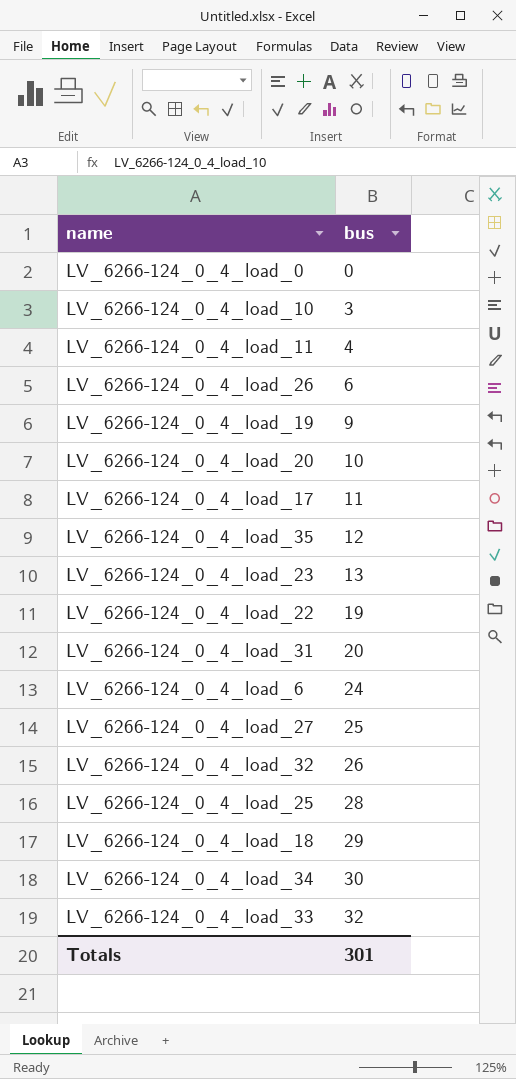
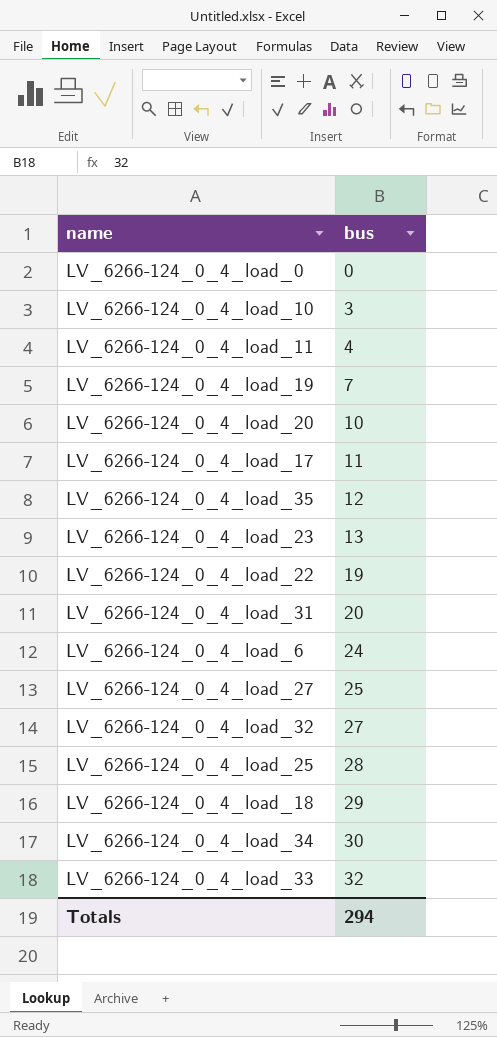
row LV_6266-124_0_4_load_26: 6 -> none
LV_6266-124_0_4_load_19 | bus: 9 -> 7
LV_6266-124_0_4_load_32 | bus: 26 -> 27
Totals | bus: 301 -> 294

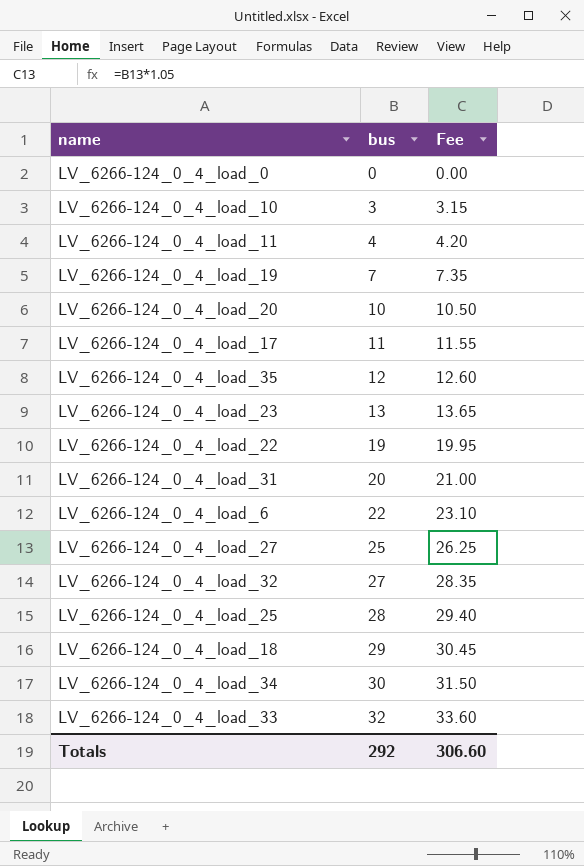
column Fee | formula: none -> [bus] * 1.05
LV_6266-124_0_4_load_6 | bus: 24 -> 22
Totals | bus: 294 -> 292

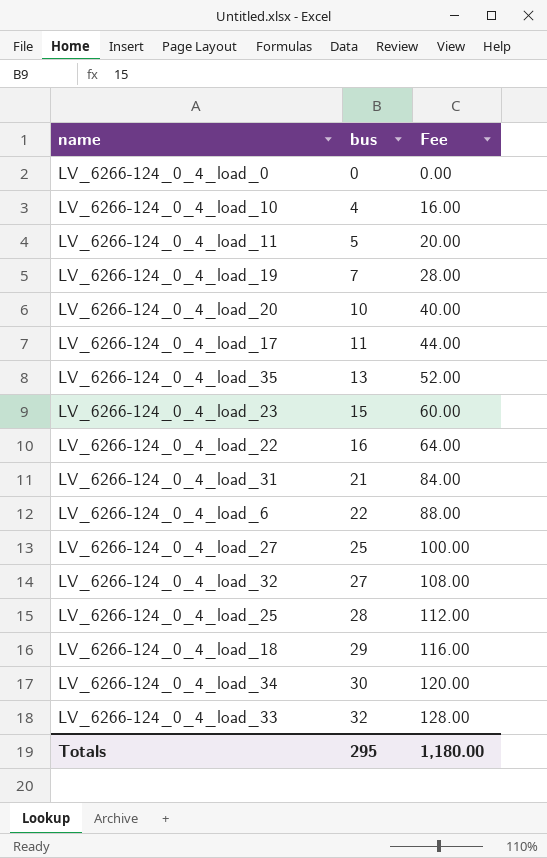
column Fee | formula: [bus] * 1.05 -> [bus] * 4
LV_6266-124_0_4_load_10 | bus: 3 -> 4
LV_6266-124_0_4_load_11 | bus: 4 -> 5
LV_6266-124_0_4_load_35 | bus: 12 -> 13
LV_6266-124_0_4_load_23 | bus: 13 -> 15
LV_6266-124_0_4_load_22 | bus: 19 -> 16
LV_6266-124_0_4_load_31 | bus: 20 -> 21
Totals | bus: 292 -> 295
Totals | Fee: 306.60 -> 1,180.00

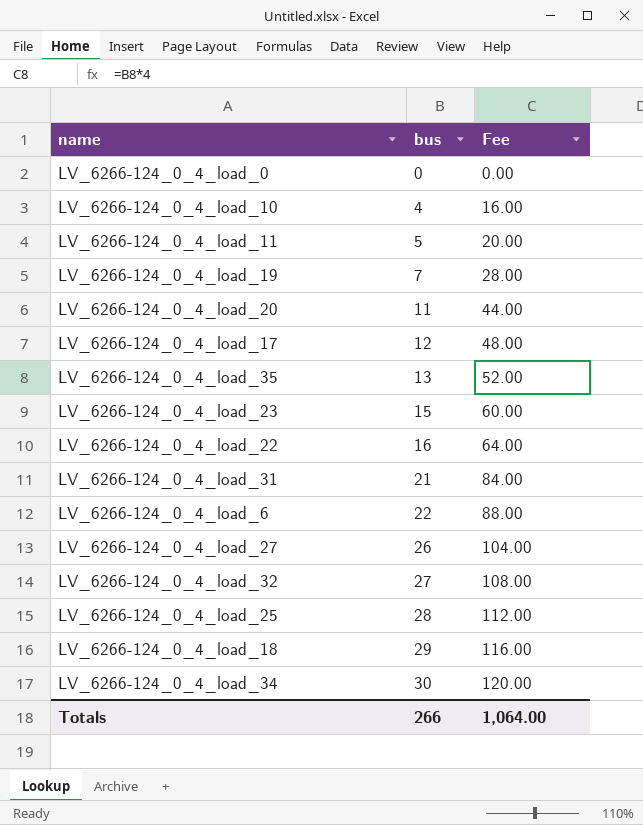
row LV_6266-124_0_4_load_33: 32 | 128.00 -> none
LV_6266-124_0_4_load_20 | bus: 10 -> 11
LV_6266-124_0_4_load_20 | Fee: 40.00 -> 44.00
LV_6266-124_0_4_load_17 | bus: 11 -> 12
LV_6266-124_0_4_load_17 | Fee: 44.00 -> 48.00
LV_6266-124_0_4_load_27 | bus: 25 -> 26
LV_6266-124_0_4_load_27 | Fee: 100.00 -> 104.00
Totals | bus: 295 -> 266
Totals | Fee: 1,180.00 -> 1,064.00

